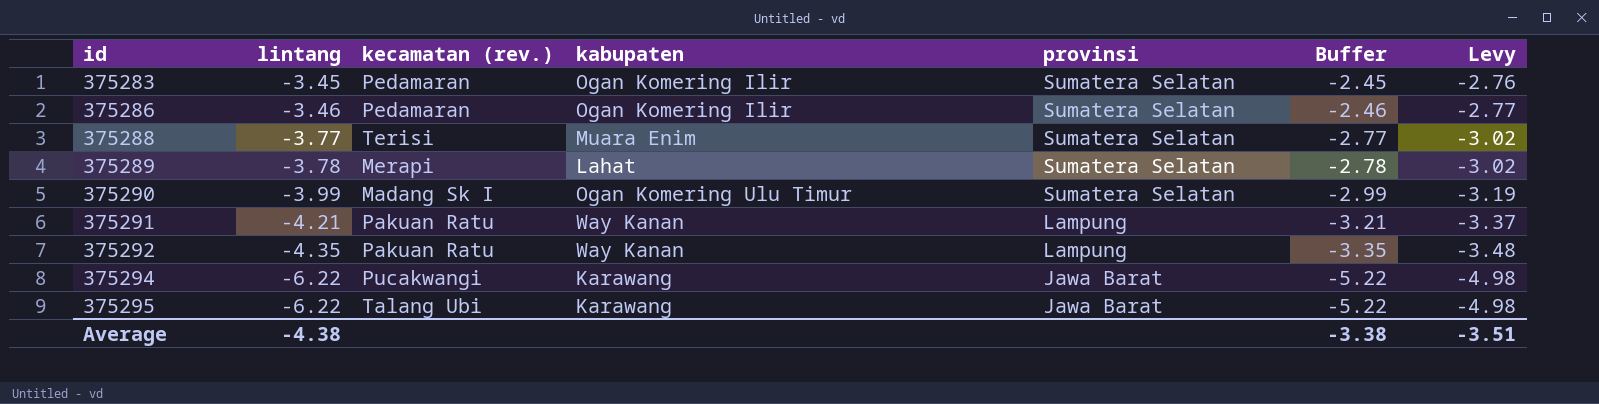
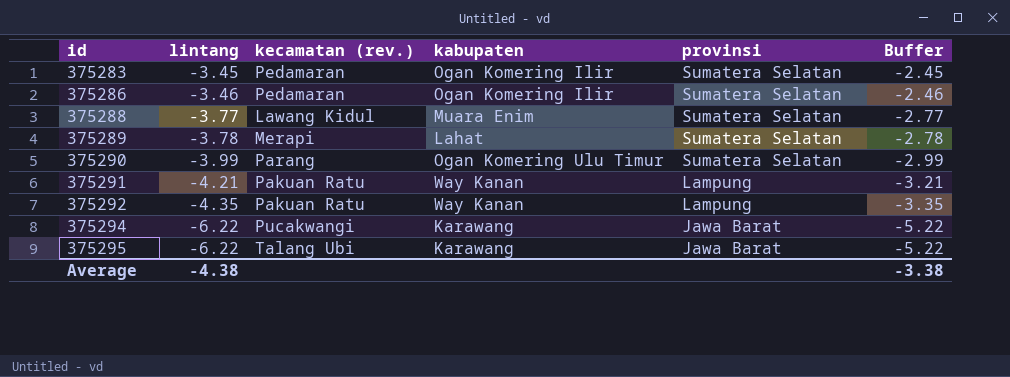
column Levy | formula: [lintang] * 0.8 -> none
375288 | kecamatan (rev.): Terisi -> Lawang Kidul
375290 | kecamatan (rev.): Madang Sk I -> Parang

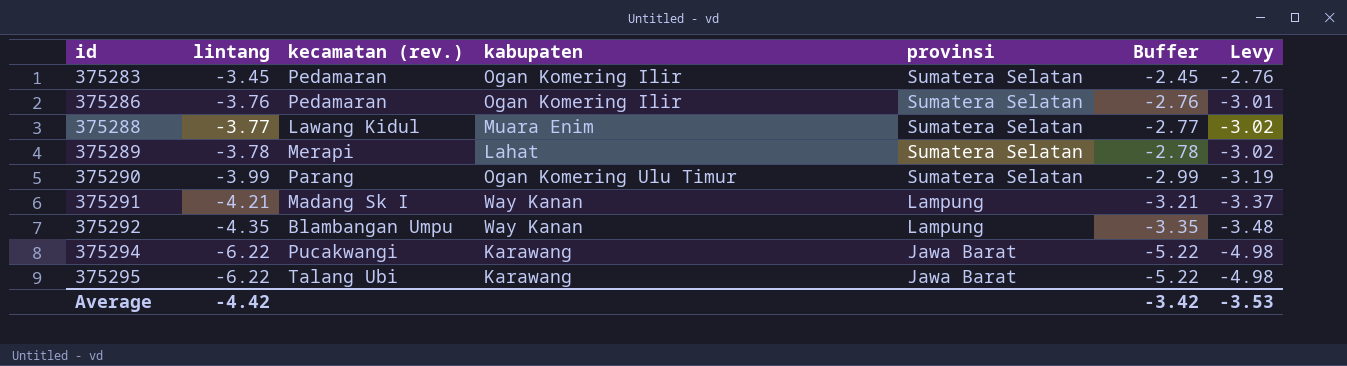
column Levy | formula: none -> [lintang] * 0.8
375286 | lintang: -3.46 -> -3.76
375286 | Buffer: -2.46 -> -2.76
375291 | kecamatan (rev.): Pakuan Ratu -> Madang Sk I
375292 | kecamatan (rev.): Pakuan Ratu -> Blambangan Umpu
Average | lintang: -4.38 -> -4.42
Average | Buffer: -3.38 -> -3.42

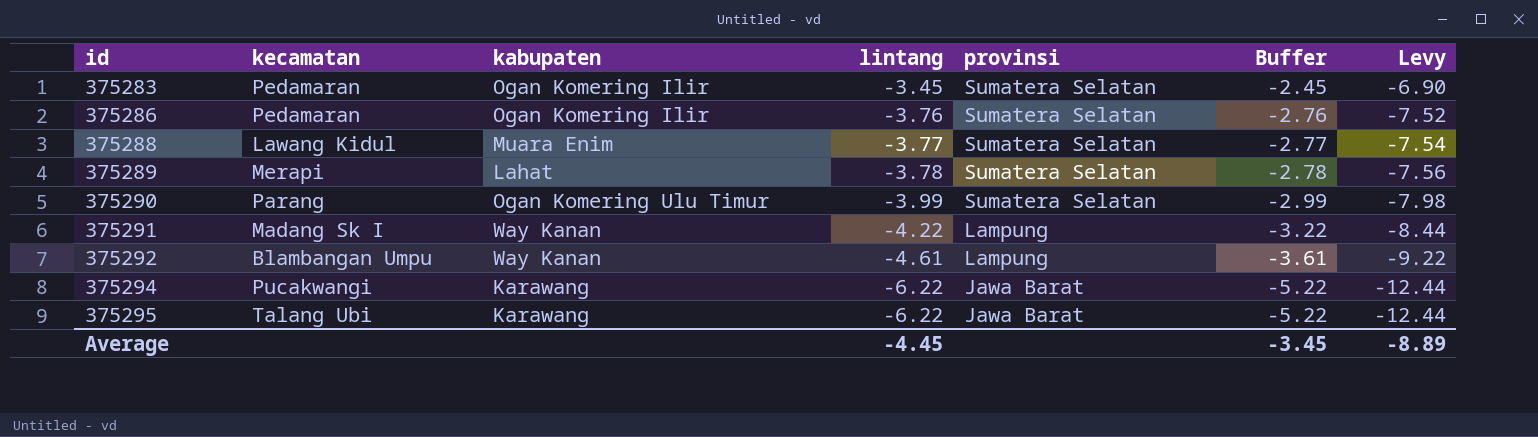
column name: kecamatan (rev.) -> kecamatan
column lintang | position: 2 -> 4
column Levy | formula: [lintang] * 0.8 -> [lintang] * 2
375291 | lintang: -4.21 -> -4.22
375291 | Buffer: -3.21 -> -3.22
375292 | lintang: -4.35 -> -4.61
375292 | Buffer: -3.35 -> -3.61
Average | lintang: -4.42 -> -4.45
Average | Buffer: -3.42 -> -3.45
Average | Levy: -3.53 -> -8.89

